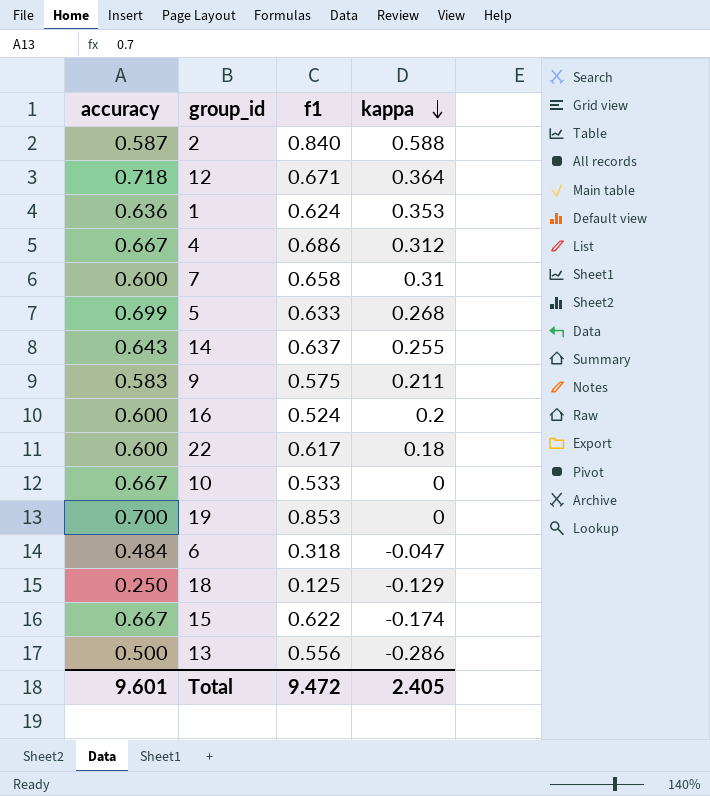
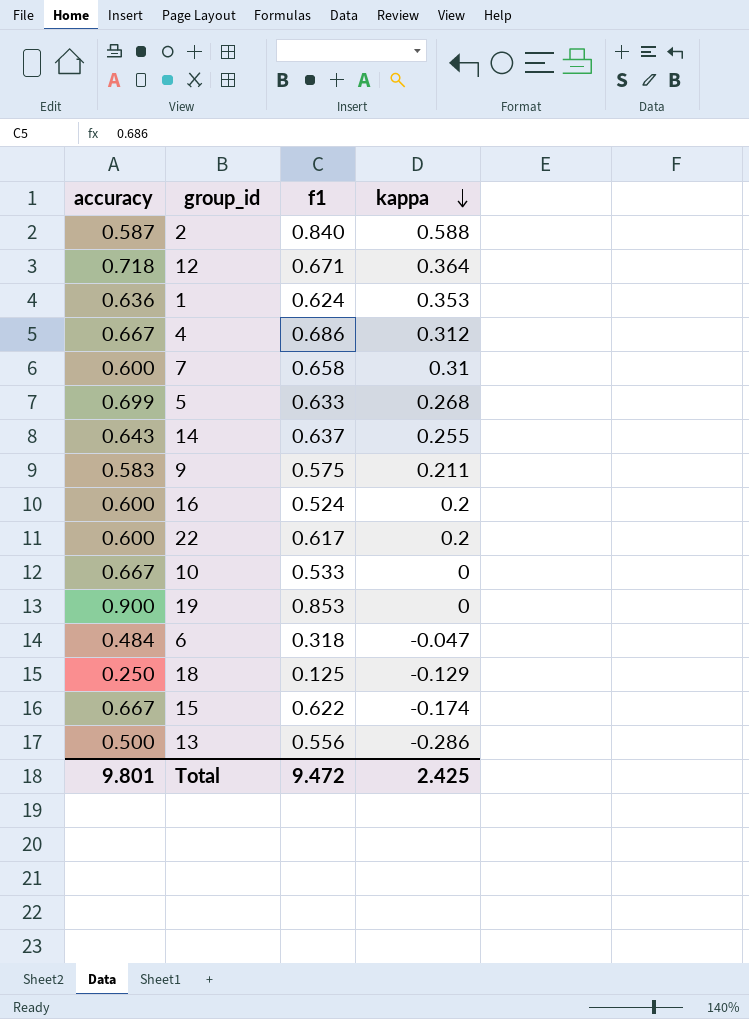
22 | kappa: 0.18 -> 0.2
19 | accuracy: 0.700 -> 0.900
Total | accuracy: 9.601 -> 9.801
Total | kappa: 2.405 -> 2.425

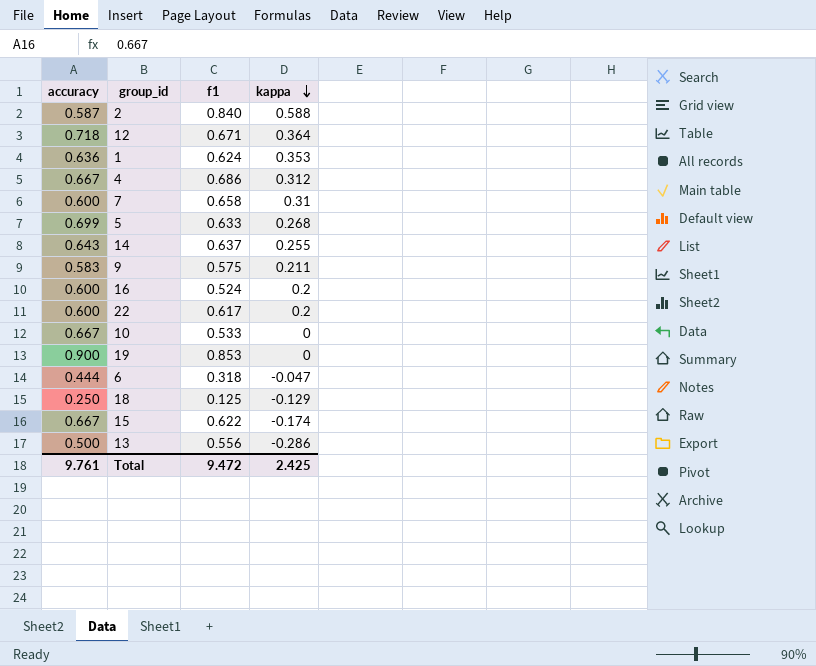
6 | accuracy: 0.484 -> 0.444
Total | accuracy: 9.801 -> 9.761

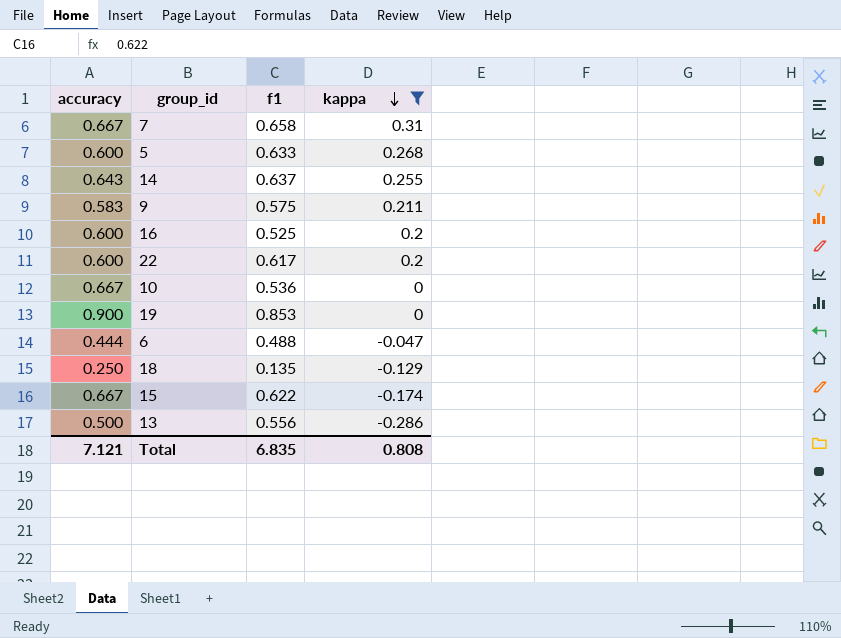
filter: none -> kappa <= 0.31
7 | accuracy: 0.600 -> 0.667
5 | accuracy: 0.699 -> 0.600
16 | f1: 0.524 -> 0.525
10 | f1: 0.533 -> 0.536
6 | f1: 0.318 -> 0.488
18 | f1: 0.125 -> 0.135
Total | accuracy: 9.761 -> 7.121
Total | f1: 9.472 -> 6.835
Total | kappa: 2.425 -> 0.808

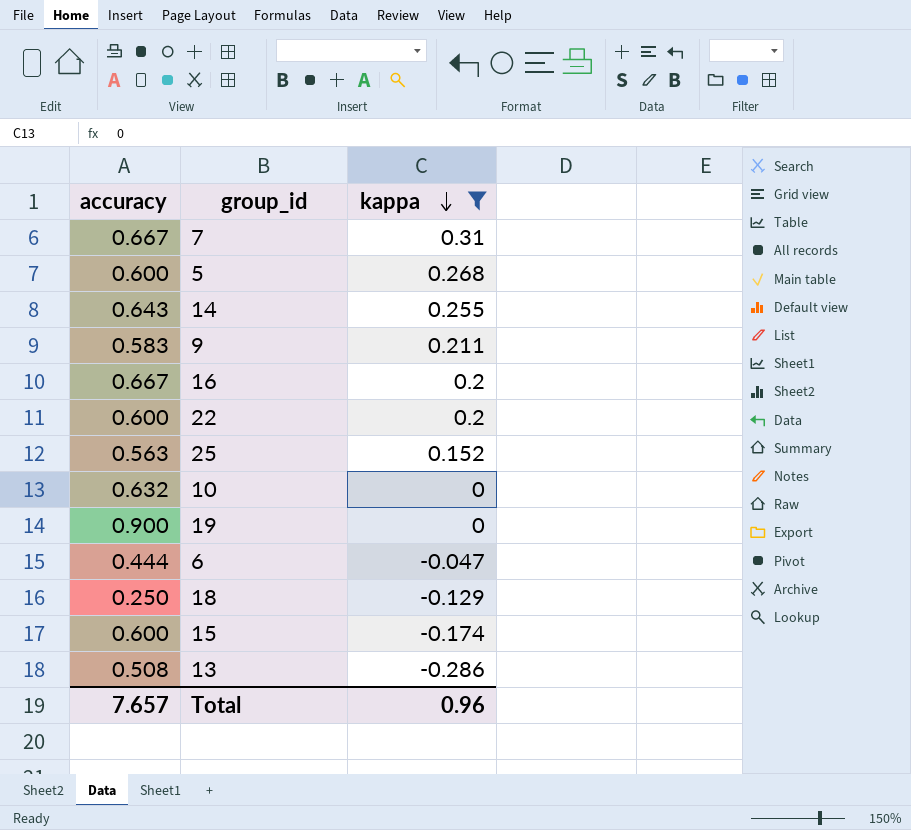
column f1 | position: 3 -> none
16 | accuracy: 0.600 -> 0.667
row 25: none -> 0.563 | 0.152
10 | accuracy: 0.667 -> 0.632
15 | accuracy: 0.667 -> 0.600
13 | accuracy: 0.500 -> 0.508
Total | accuracy: 7.121 -> 7.657
Total | kappa: 0.808 -> 0.96

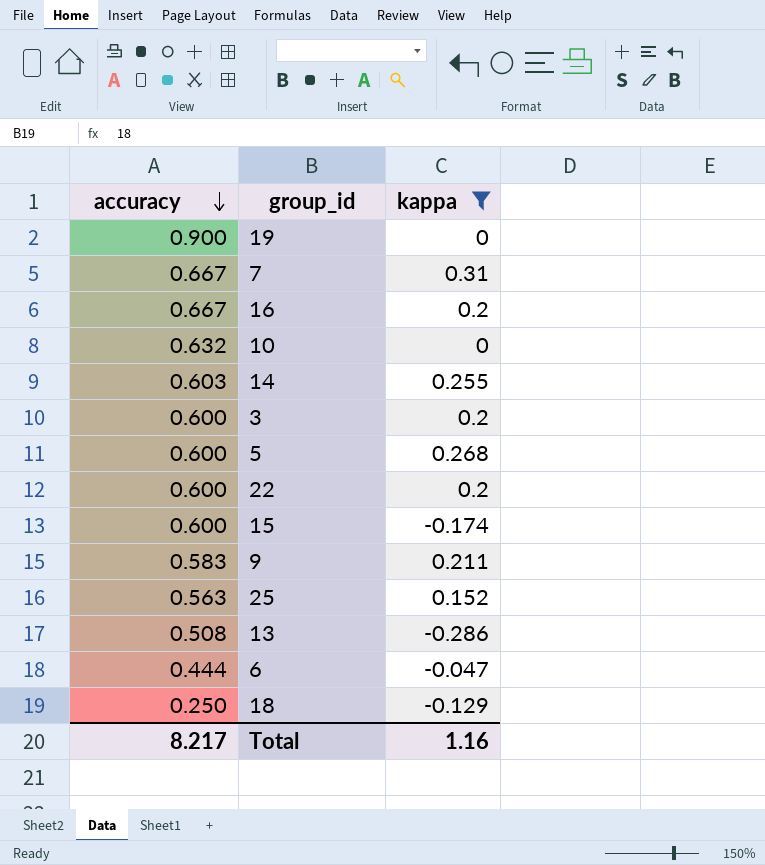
row order: kappa descending -> accuracy descending
14 | accuracy: 0.643 -> 0.603
row 3: none -> 0.600 | 0.2
Total | accuracy: 7.657 -> 8.217
Total | kappa: 0.96 -> 1.16

